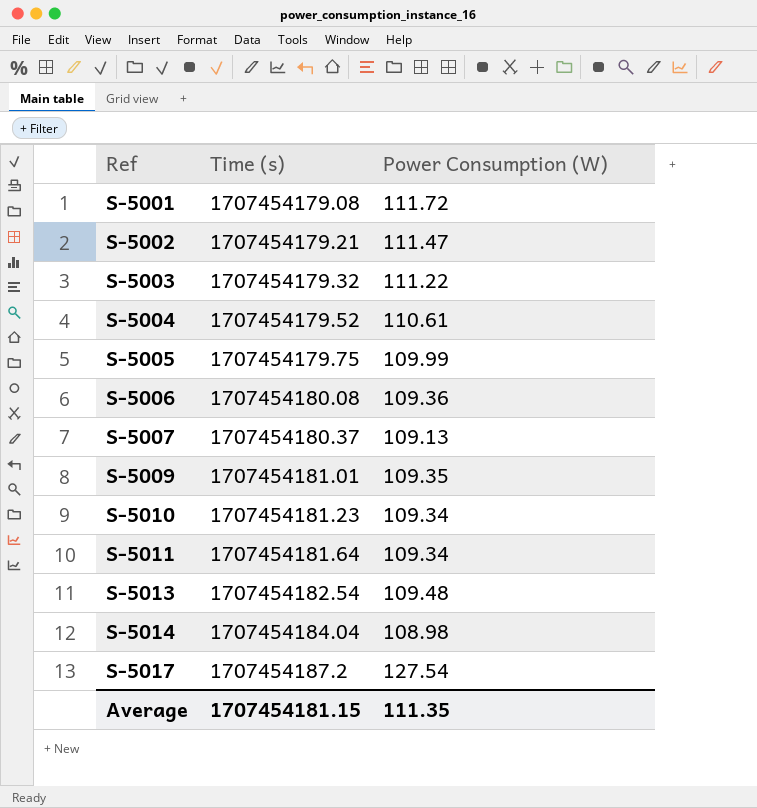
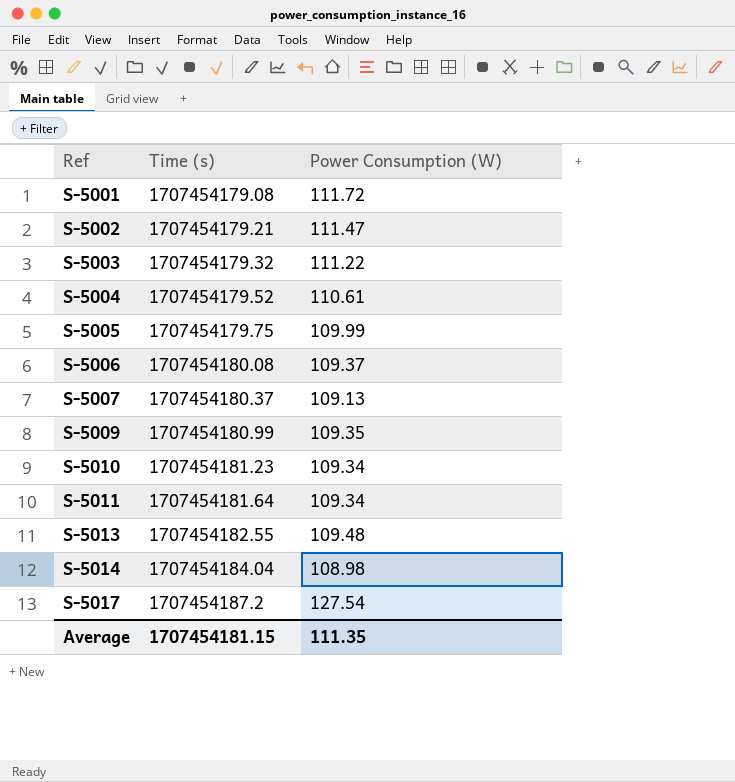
S-5006 | Power Consumption (W): 109.36 -> 109.37
S-5009 | Time (s): 1707454181.01 -> 1707454180.99
S-5013 | Time (s): 1707454182.54 -> 1707454182.55

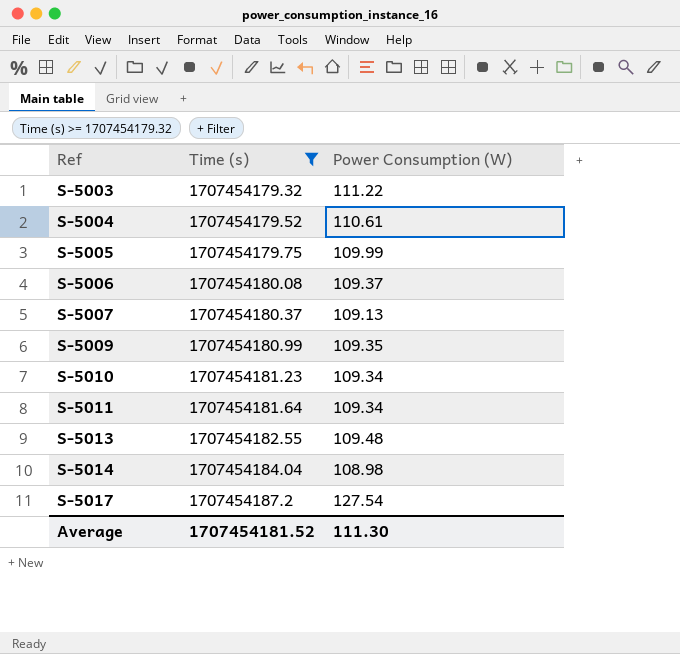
filter: none -> Time (s) >= 1707454179.32
Average | Time (s): 1707454181.15 -> 1707454181.52
Average | Power Consumption (W): 111.35 -> 111.30

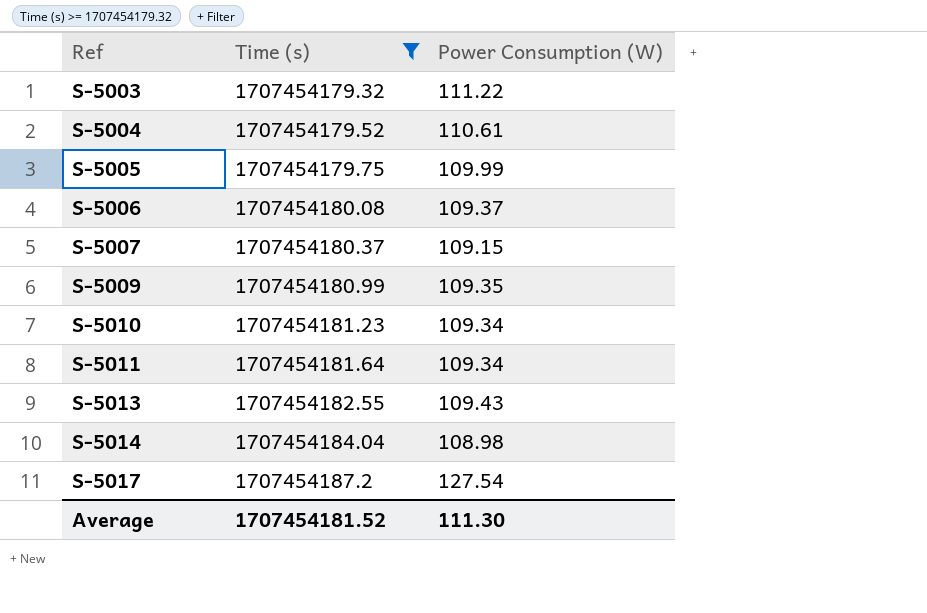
S-5007 | Power Consumption (W): 109.13 -> 109.15
S-5013 | Power Consumption (W): 109.48 -> 109.43

